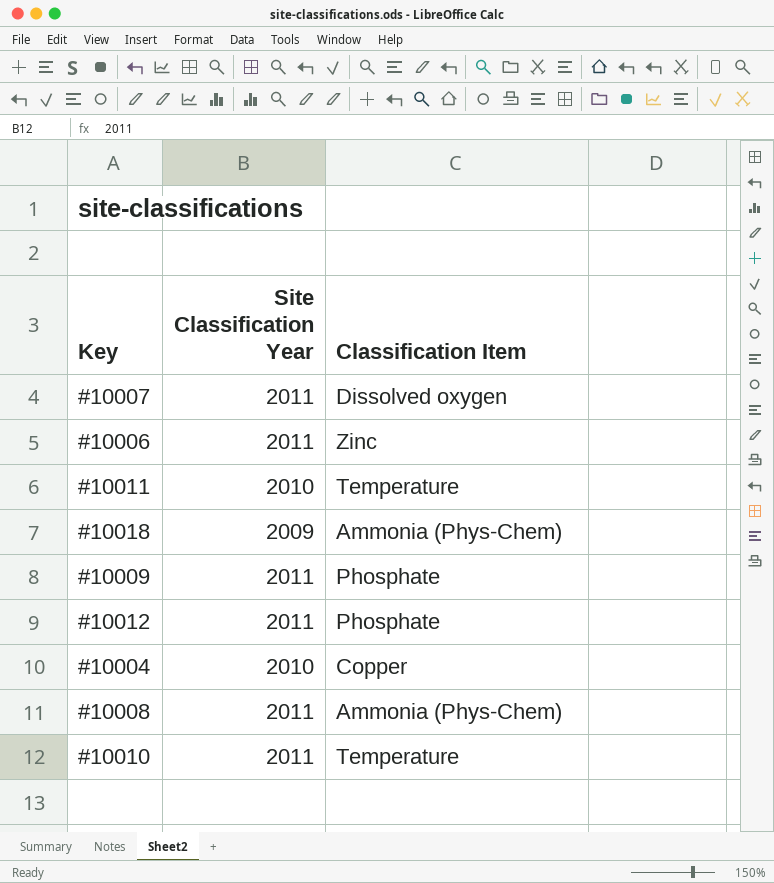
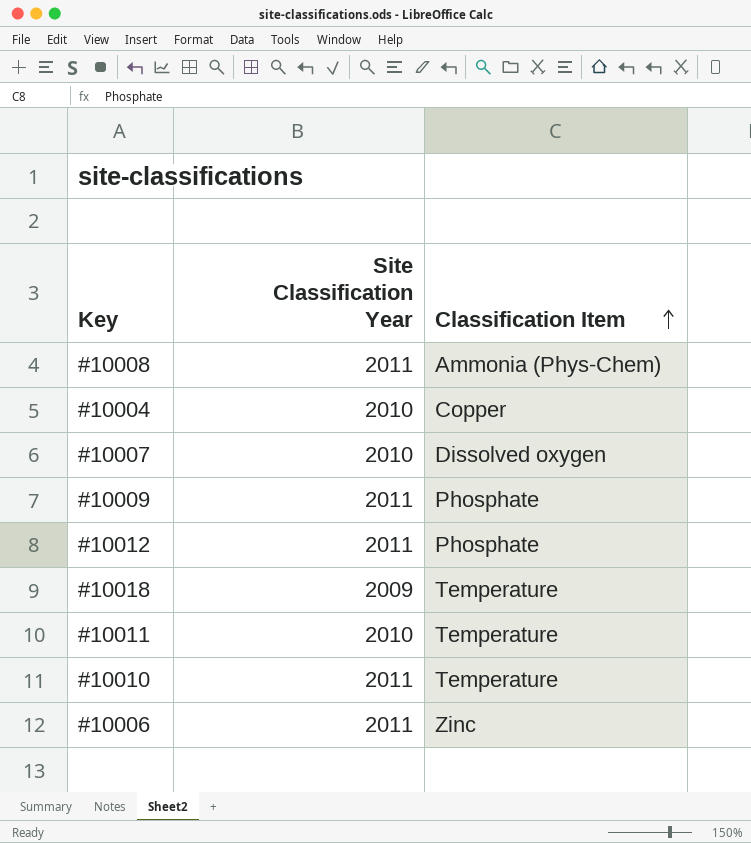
row order: none -> Classification Item ascending
#10007 | Site Classification Year: 2011 -> 2010
#10018 | Classification Item: Ammonia (Phys-Chem) -> Temperature

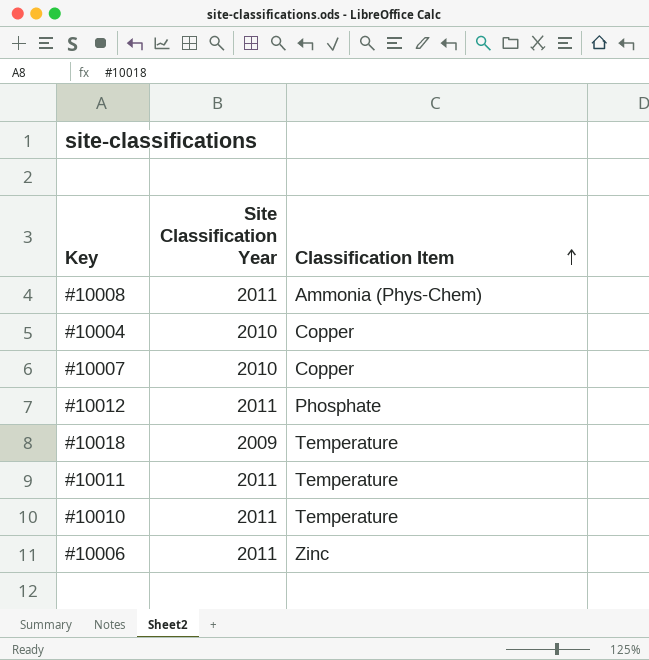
row #10009: 2011 | Phosphate -> none
#10007 | Classification Item: Dissolved oxygen -> Copper
#10011 | Site Classification Year: 2010 -> 2011

